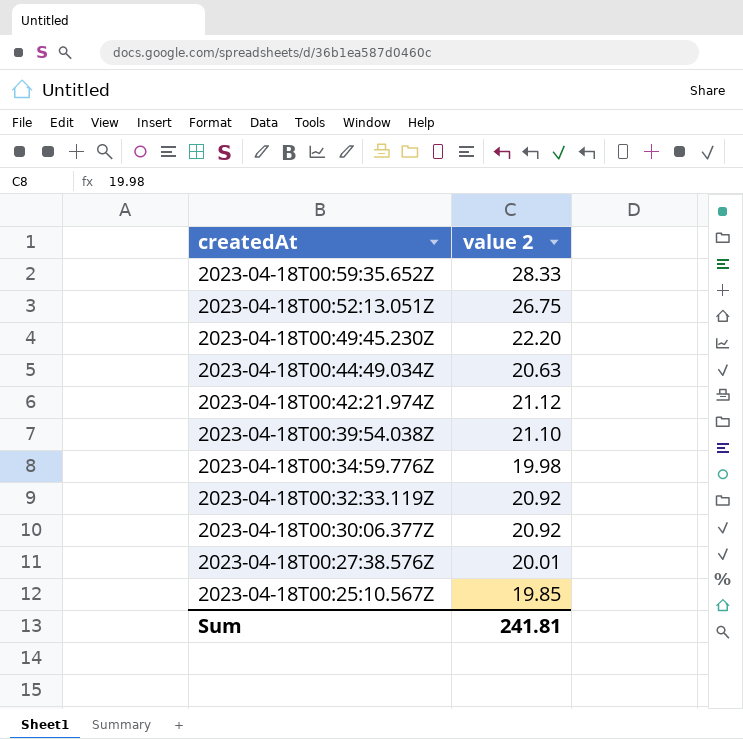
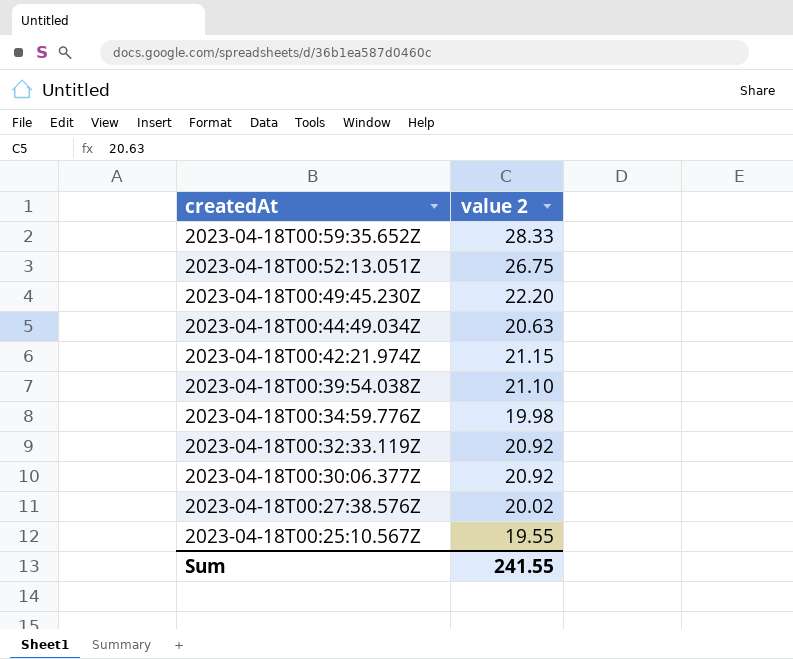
2023-04-18T00:42:21.974Z | value 2: 21.12 -> 21.15
2023-04-18T00:27:38.576Z | value 2: 20.01 -> 20.02
2023-04-18T00:25:10.567Z | value 2: 19.85 -> 19.55
Sum | value 2: 241.81 -> 241.55

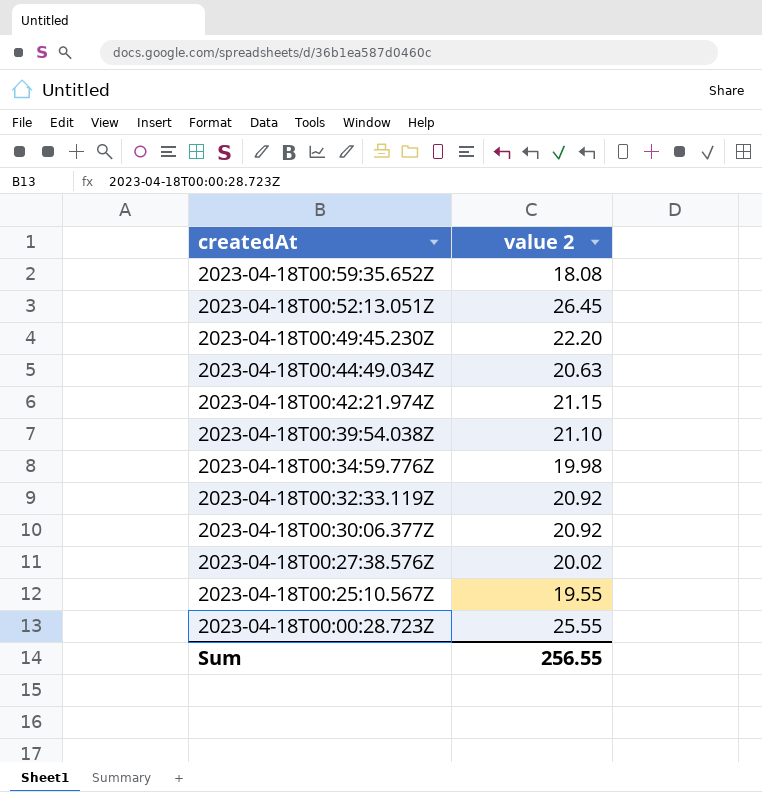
2023-04-18T00:59:35.652Z | value 2: 28.33 -> 18.08
2023-04-18T00:52:13.051Z | value 2: 26.75 -> 26.45
row 2023-04-18T00:00:28.723Z: none -> 25.55
Sum | value 2: 241.55 -> 256.55

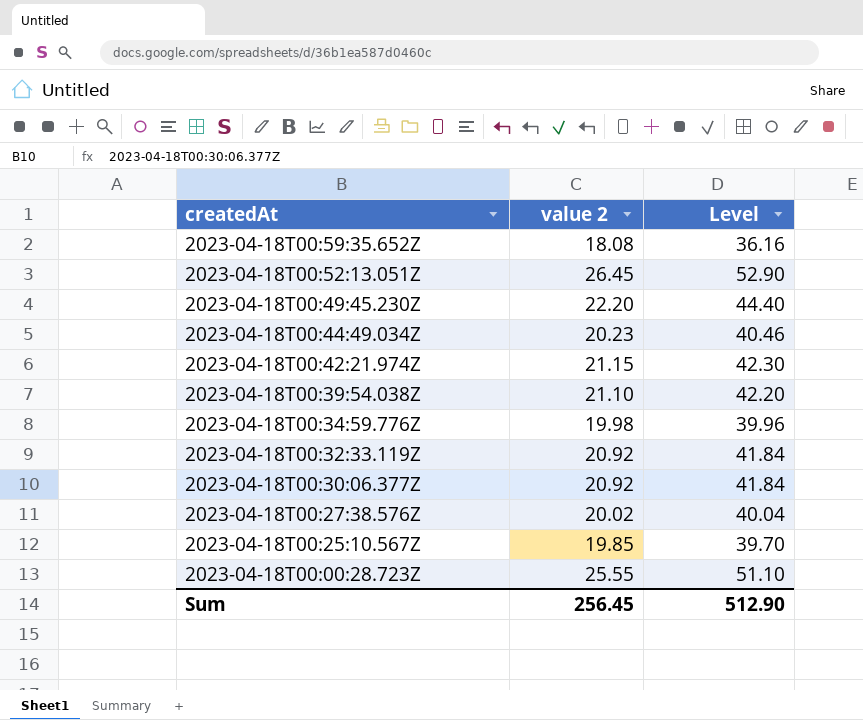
column Level | formula: none -> [value 2] * 2
2023-04-18T00:44:49.034Z | value 2: 20.63 -> 20.23
2023-04-18T00:25:10.567Z | value 2: 19.55 -> 19.85
Sum | value 2: 256.55 -> 256.45

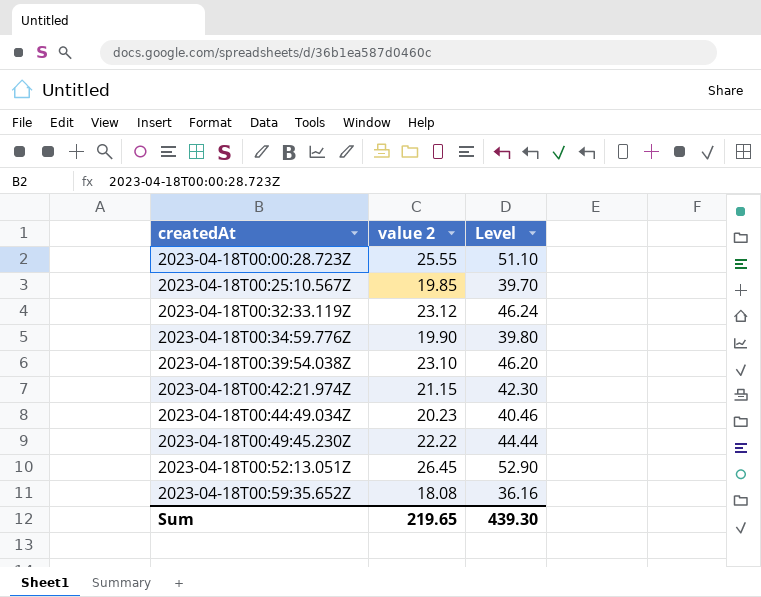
row order: createdAt descending -> createdAt ascending
row 2023-04-18T00:30:06.377Z: 20.92 | 41.84 -> none
row 2023-04-18T00:27:38.576Z: 20.02 | 40.04 -> none
2023-04-18T00:32:33.119Z | value 2: 20.92 -> 23.12
2023-04-18T00:32:33.119Z | Level: 41.84 -> 46.24
2023-04-18T00:34:59.776Z | value 2: 19.98 -> 19.90
2023-04-18T00:34:59.776Z | Level: 39.96 -> 39.80
2023-04-18T00:39:54.038Z | value 2: 21.10 -> 23.10
2023-04-18T00:39:54.038Z | Level: 42.20 -> 46.20
2023-04-18T00:49:45.230Z | value 2: 22.20 -> 22.22
2023-04-18T00:49:45.230Z | Level: 44.40 -> 44.44
Sum | value 2: 256.45 -> 219.65
Sum | Level: 512.90 -> 439.30

